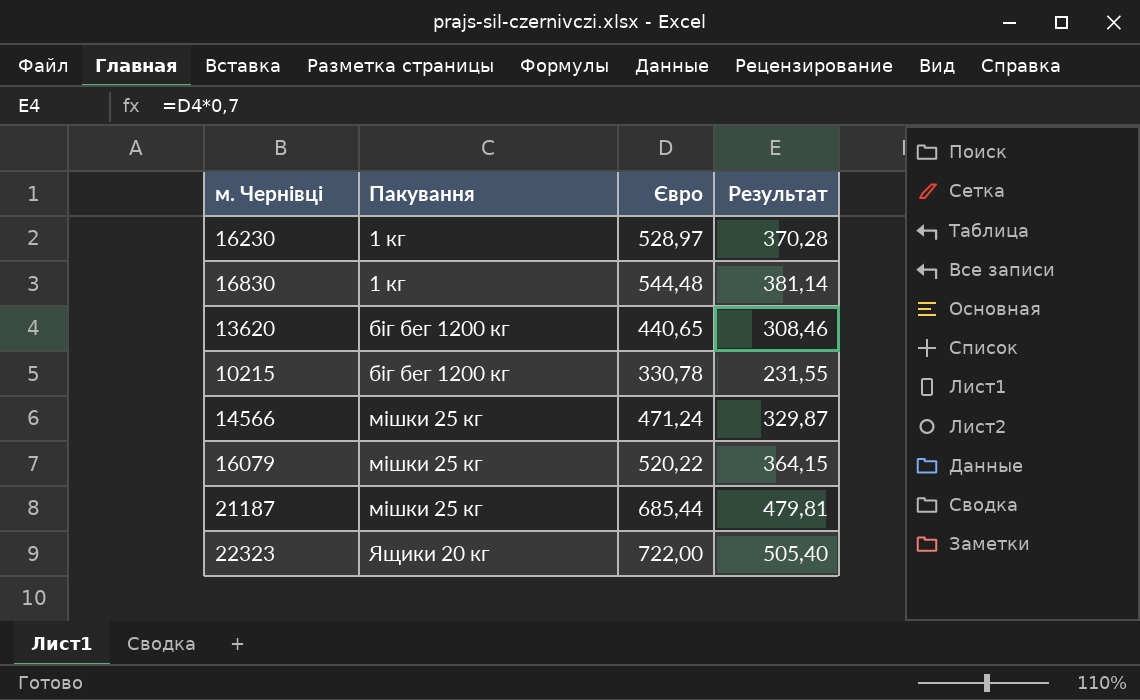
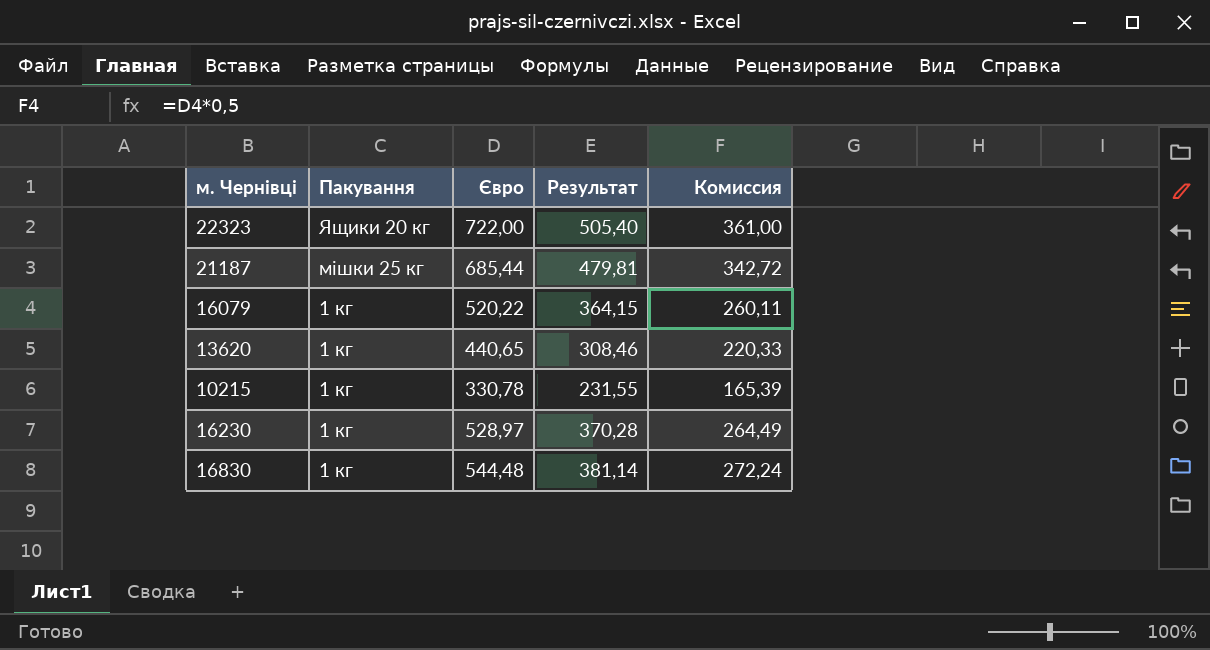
row order: Пакування ascending -> Пакування descending
column Комиссия | formula: none -> [Євро] * 0,5
row 14566: мішки 25 кг | 471,24 | 329,87 -> none
16079 | Пакування: мішки 25 кг -> 1 кг
13620 | Пакування: біг бег 1200 кг -> 1 кг
10215 | Пакування: біг бег 1200 кг -> 1 кг

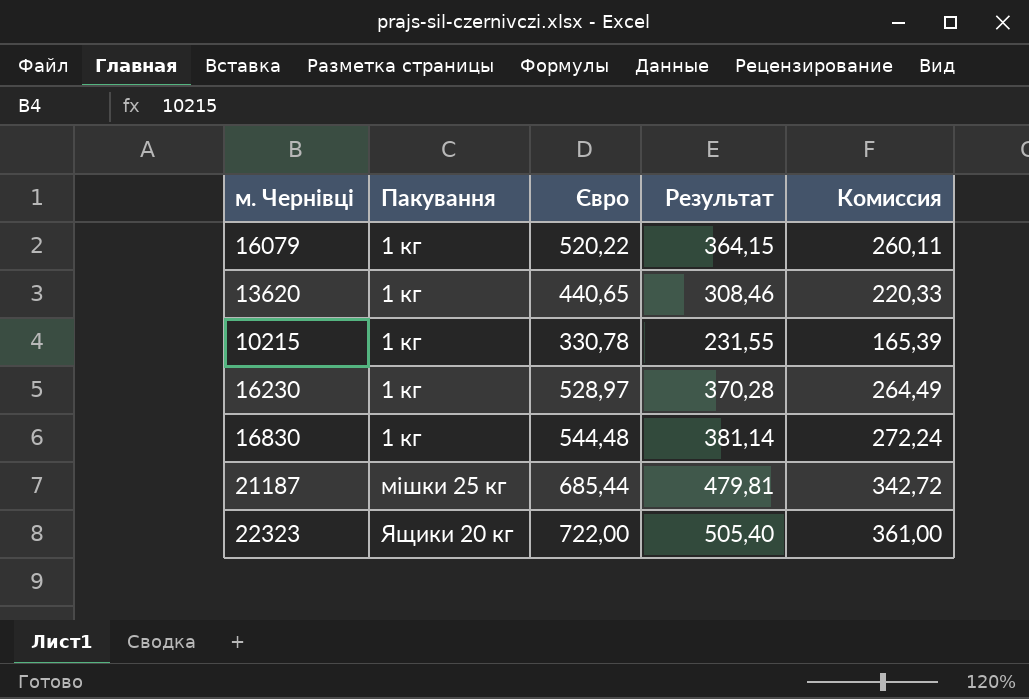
row order: Пакування descending -> Пакування ascending

